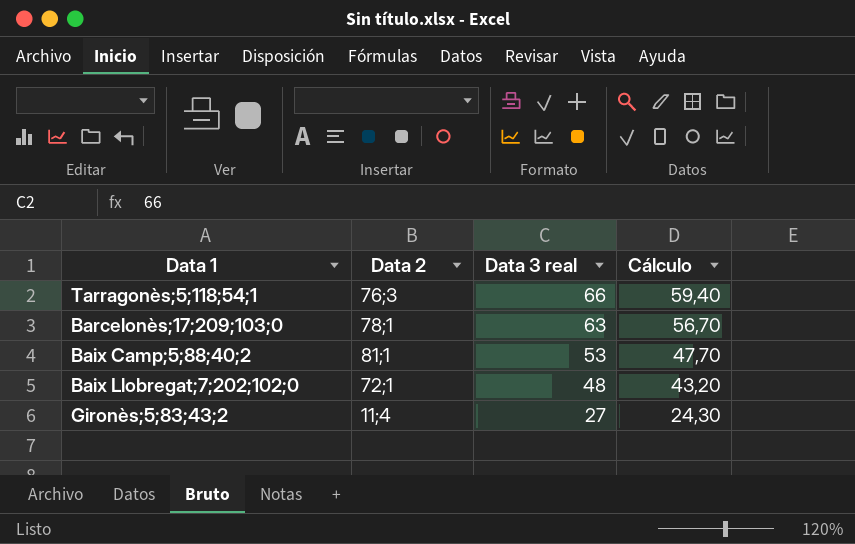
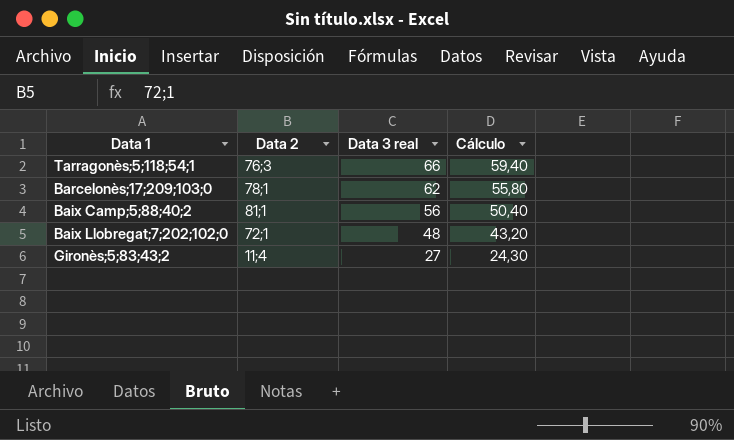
Barcelonès;17;209;103;0 | Data 3 real: 63 -> 62
Barcelonès;17;209;103;0 | Cálculo: 56,70 -> 55,80
Baix Camp;5;88;40;2 | Data 3 real: 53 -> 56
Baix Camp;5;88;40;2 | Cálculo: 47,70 -> 50,40

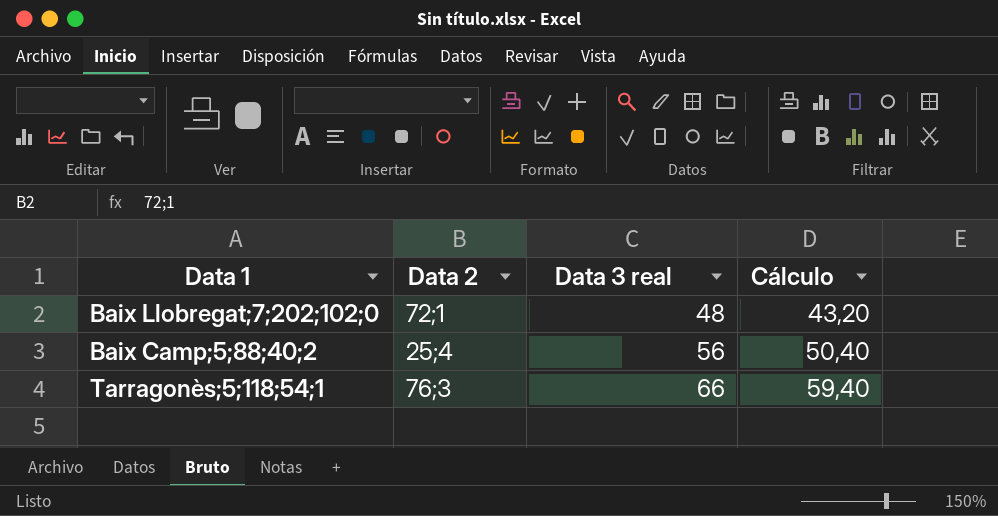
row order: Data 3 real descending -> Data 3 real ascending
row Barcelonès;17;209;103;0: 78;1 | 62 | 55,80 -> none
row Gironès;5;83;43;2: 11;4 | 27 | 24,30 -> none
Baix Camp;5;88;40;2 | Data 2: 81;1 -> 25;4

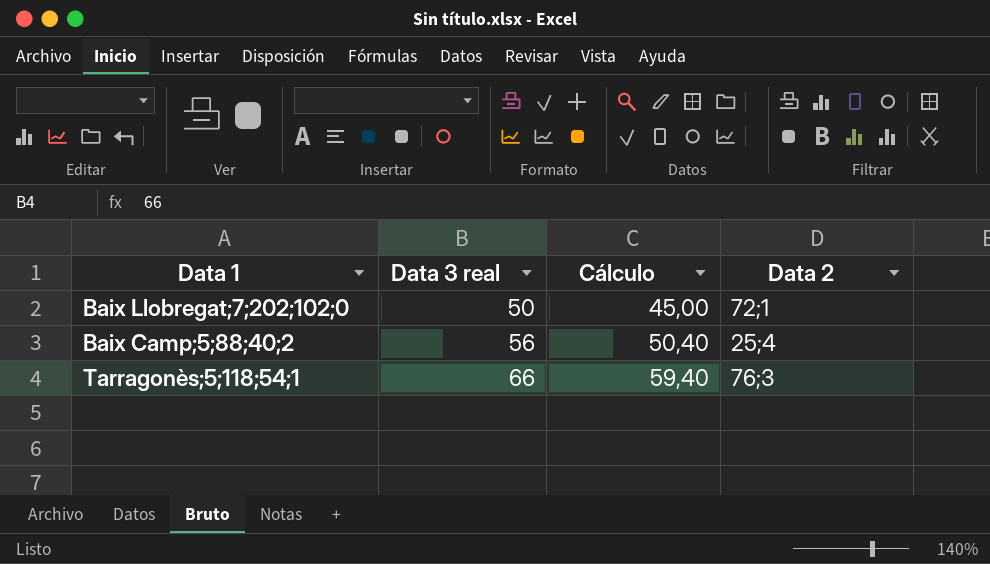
column Data 2 | position: 2 -> 4
Baix Llobregat;7;202;102;0 | Data 3 real: 48 -> 50
Baix Llobregat;7;202;102;0 | Cálculo: 43,20 -> 45,00

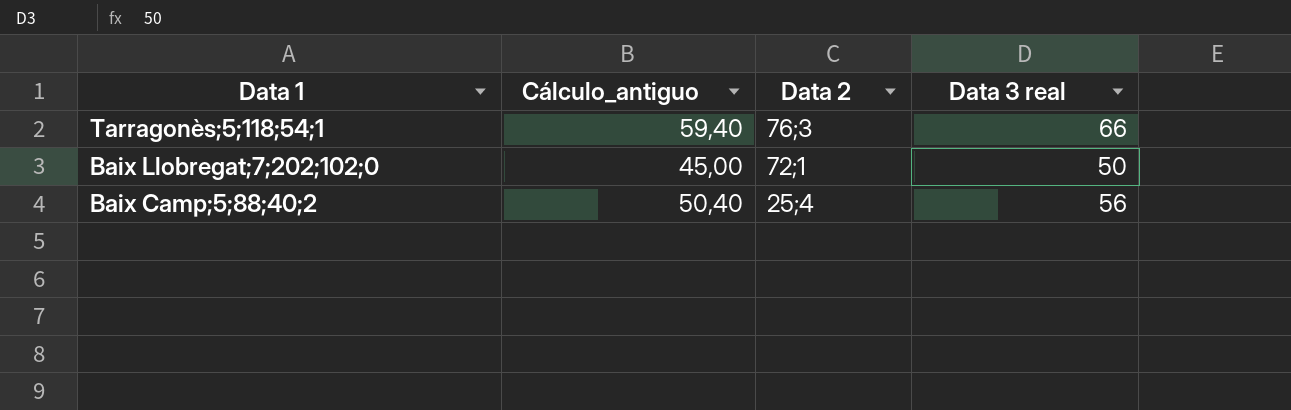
row order: Data 3 real ascending -> Data 1 descending
column name: Cálculo -> Cálculo_antiguo
column Data 3 real | position: 2 -> 4

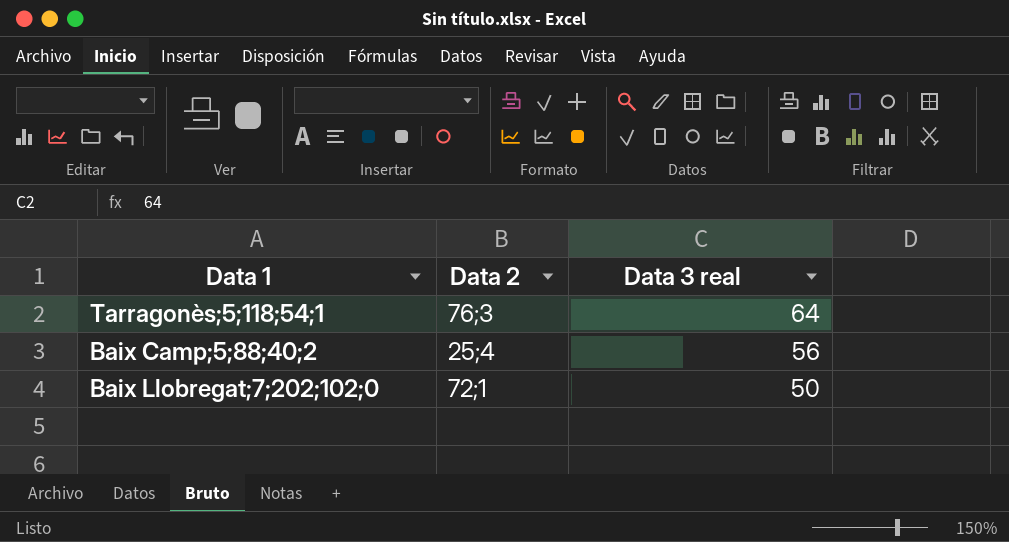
row order: Data 1 descending -> Data 3 real descending
column Cálculo_antiguo | formula: [Data 3 real] * 0,9 -> none
Tarragonès;5;118;54;1 | Data 3 real: 66 -> 64

